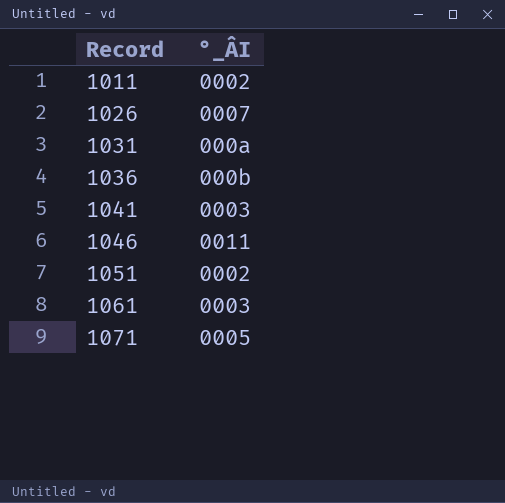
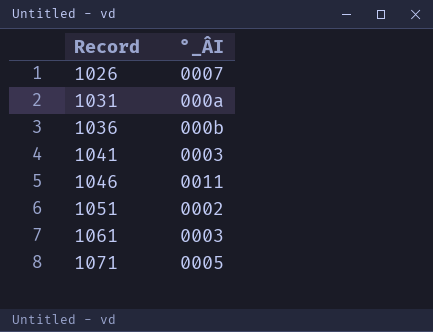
row 1011: 0002 -> none

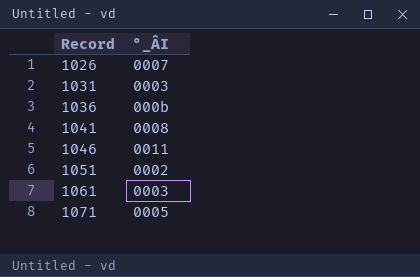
1031 | °_ÂI: 000a -> 0003
1041 | °_ÂI: 0003 -> 0008

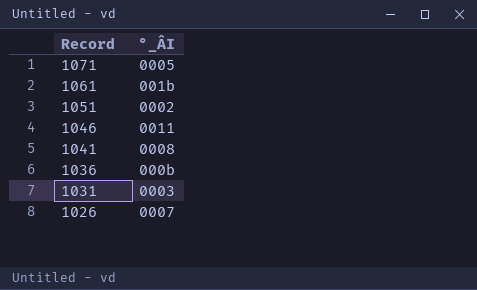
row order: Record ascending -> Record descending
1061 | °_ÂI: 0003 -> 001b

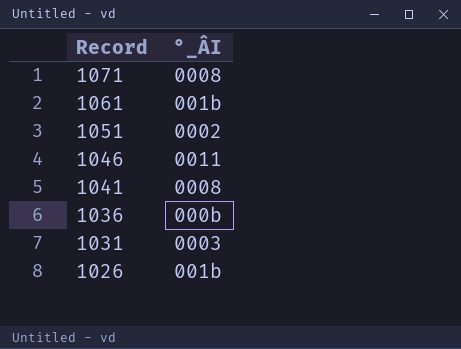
1071 | °_ÂI: 0005 -> 0008
1026 | °_ÂI: 0007 -> 001b

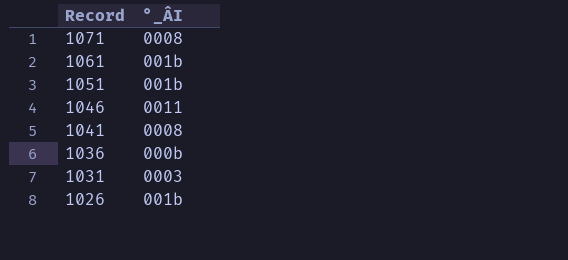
1051 | °_ÂI: 0002 -> 001b

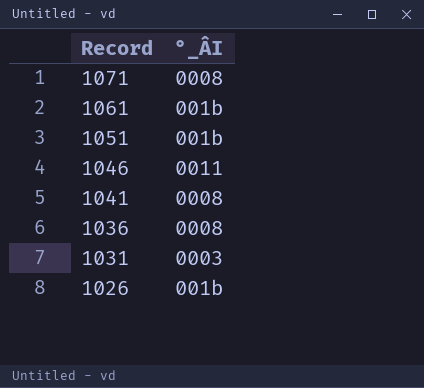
1036 | °_ÂI: 000b -> 0008

